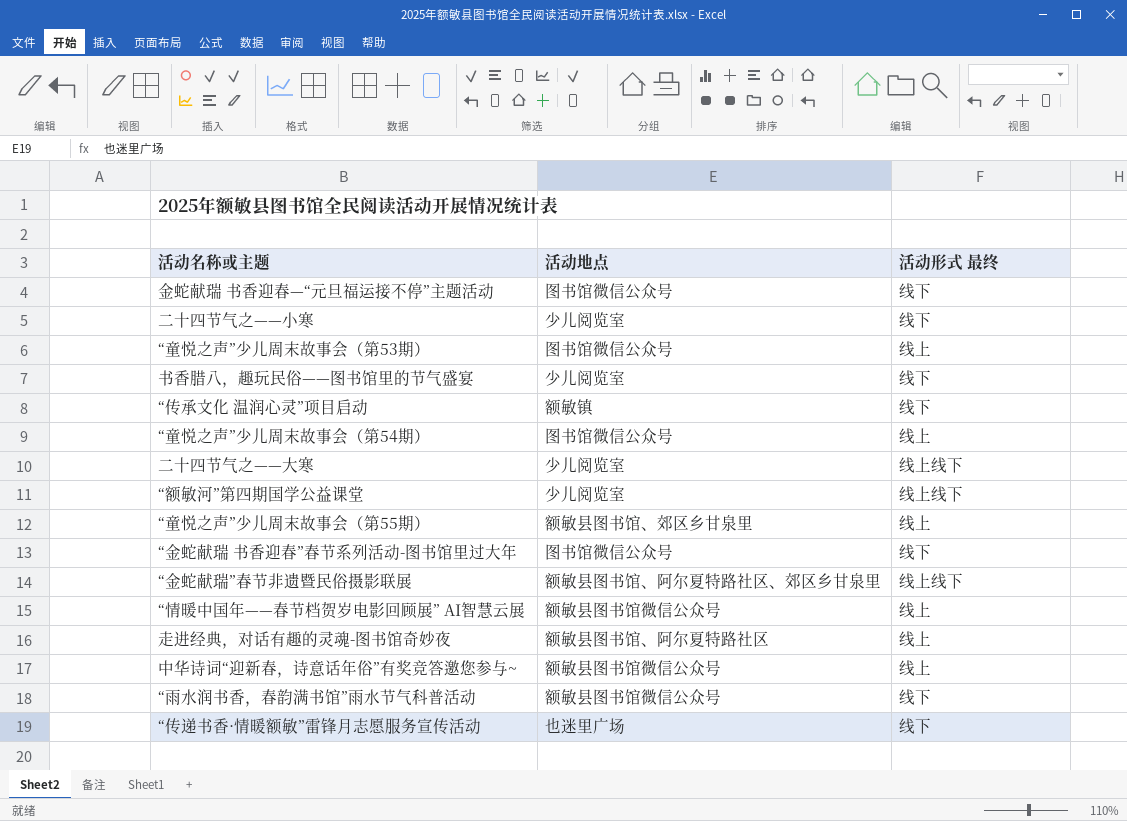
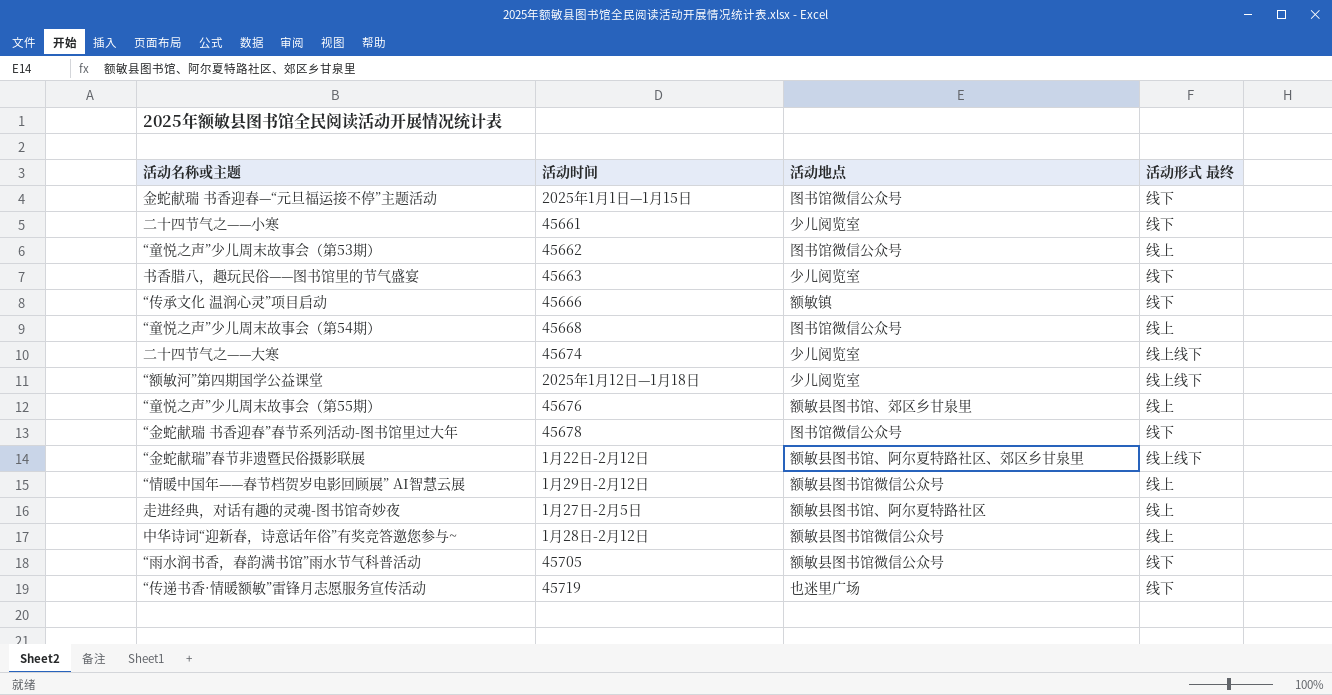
column 活动时间 | position: none -> 2

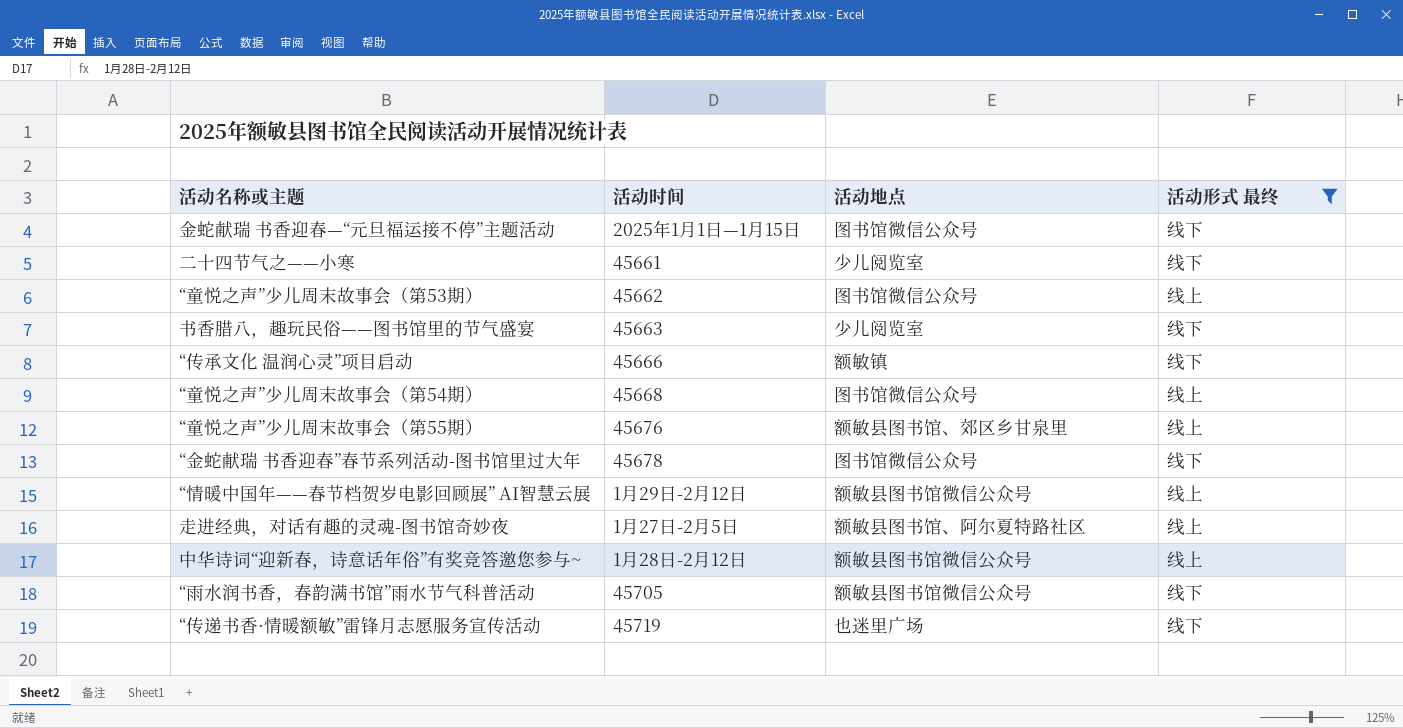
filter: none -> 活动形式 最终 != 线上线下

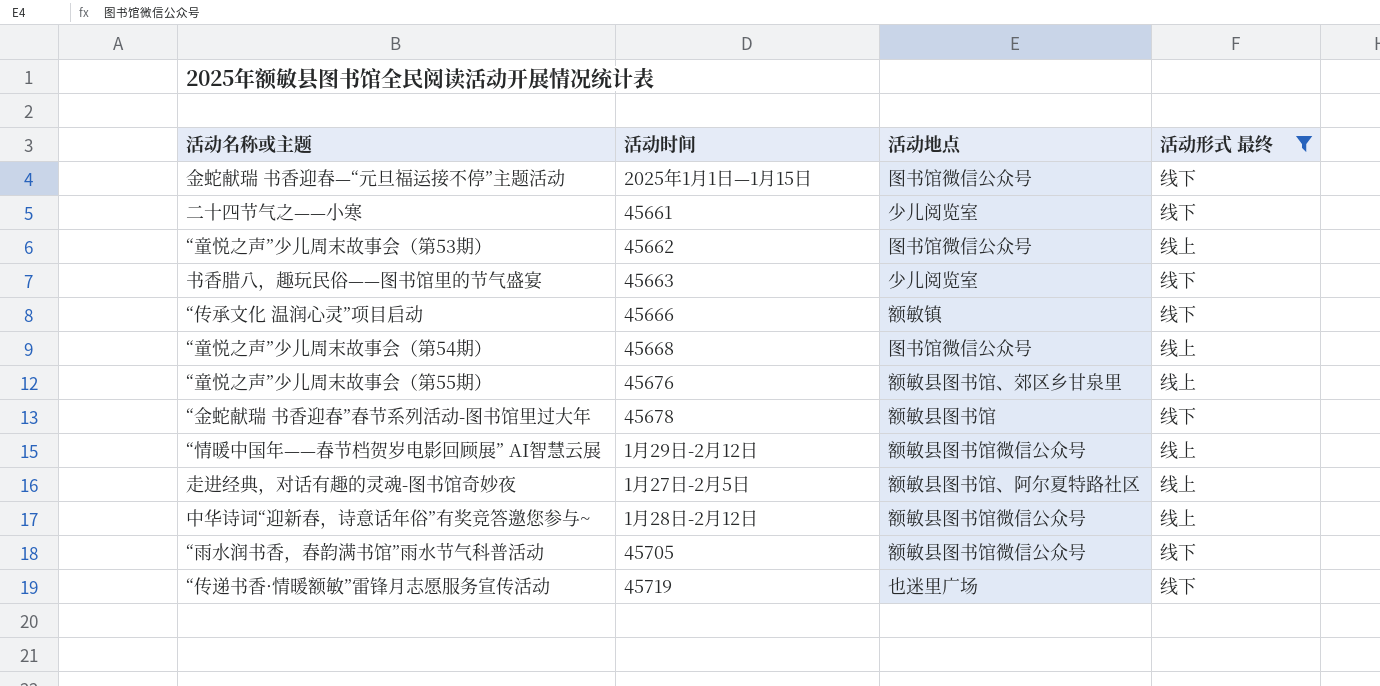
“金蛇献瑞 书香迎春”春节系列活动-图书馆里过大年 | 活动地点: 图书馆微信公众号 -> 额敏县图书馆

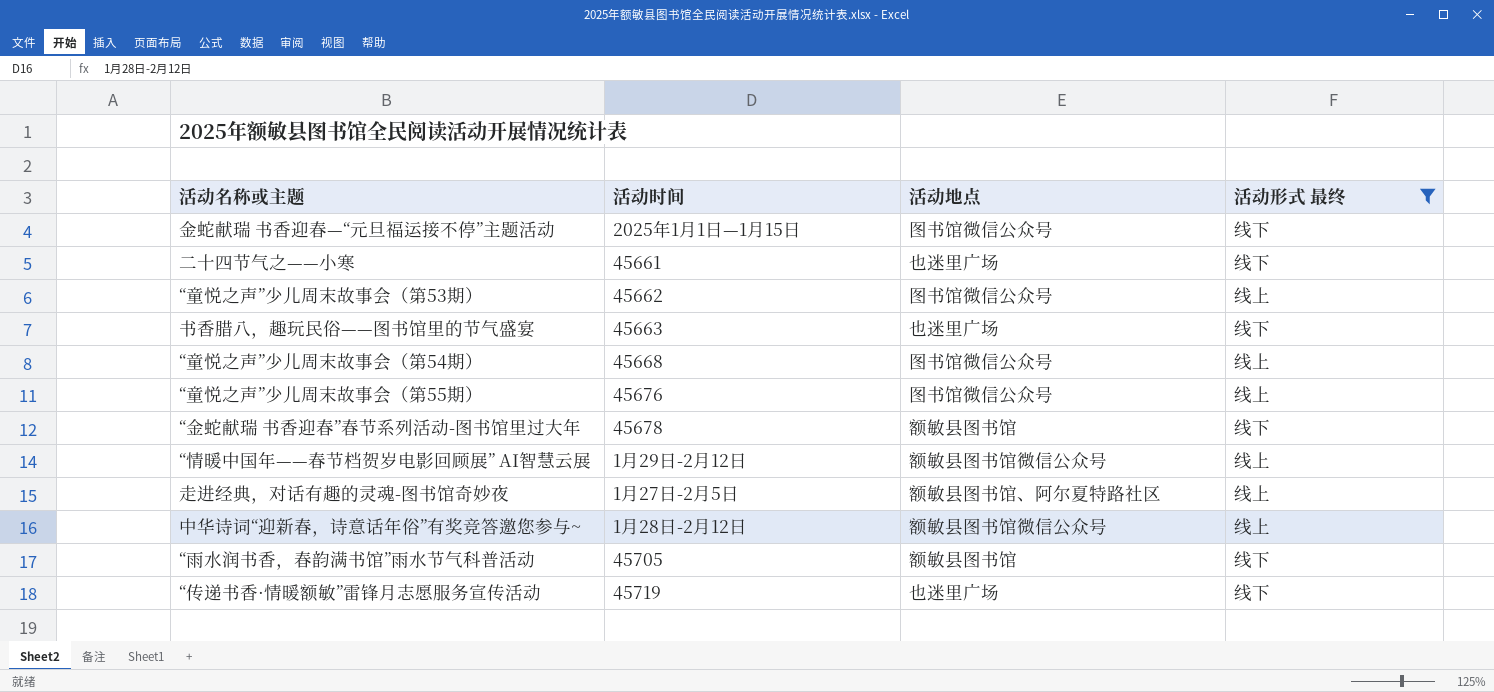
row “传承文化 温润心灵”项目启动: 45666 | 额敏镇 | 线下 -> none
二十四节气之——小寒 | 活动地点: 少儿阅览室 -> 也迷里广场
书香腊八，趣玩民俗——图书馆里的节气盛宴 | 活动地点: 少儿阅览室 -> 也迷里广场
“童悦之声”少儿周末故事会（第55期） | 活动地点: 额敏县图书馆、郊区乡甘泉里 -> 图书馆微信公众号
“雨水润书香，春韵满书馆”雨水节气科普活动 | 活动地点: 额敏县图书馆微信公众号 -> 额敏县图书馆

